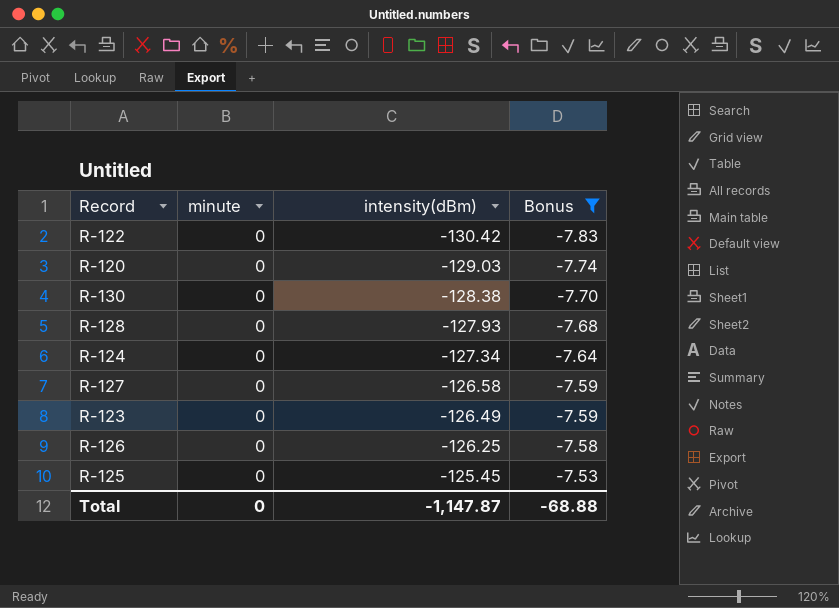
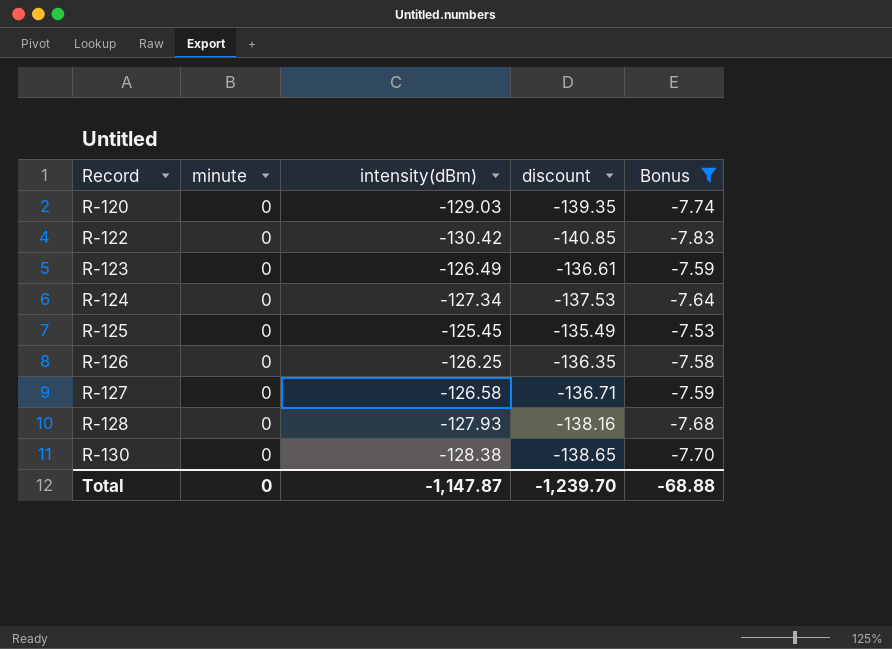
row order: intensity(dBm) ascending -> Record ascending
column discount | formula: none -> [intensity(dBm)] * 1.08

